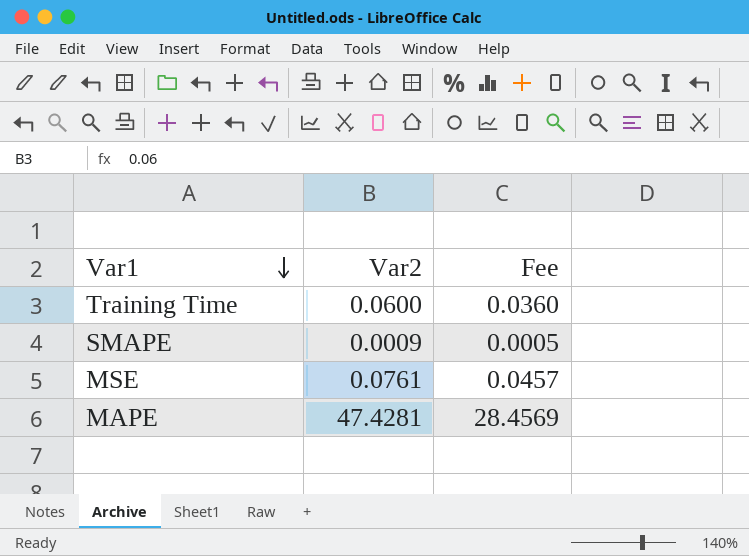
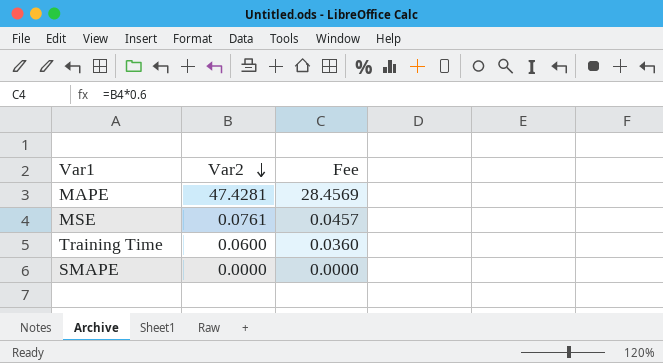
row order: Var1 descending -> Var2 descending
SMAPE | Var2: 0.0009 -> 0.0000
SMAPE | Fee: 0.0005 -> 0.0000

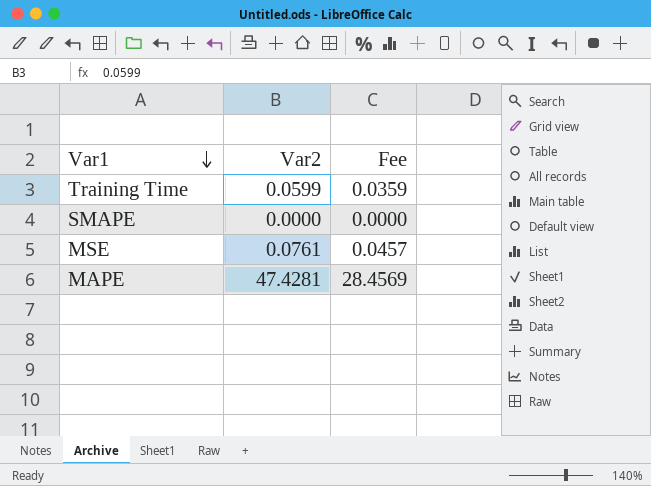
row order: Var2 descending -> Var1 descending
Training Time | Var2: 0.0600 -> 0.0599
Training Time | Fee: 0.0360 -> 0.0359

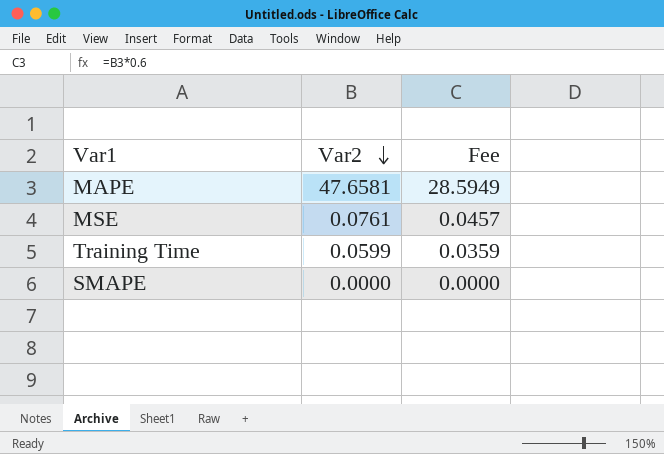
row order: Var1 descending -> Var2 descending
MAPE | Var2: 47.4281 -> 47.6581
MAPE | Fee: 28.4569 -> 28.5949

